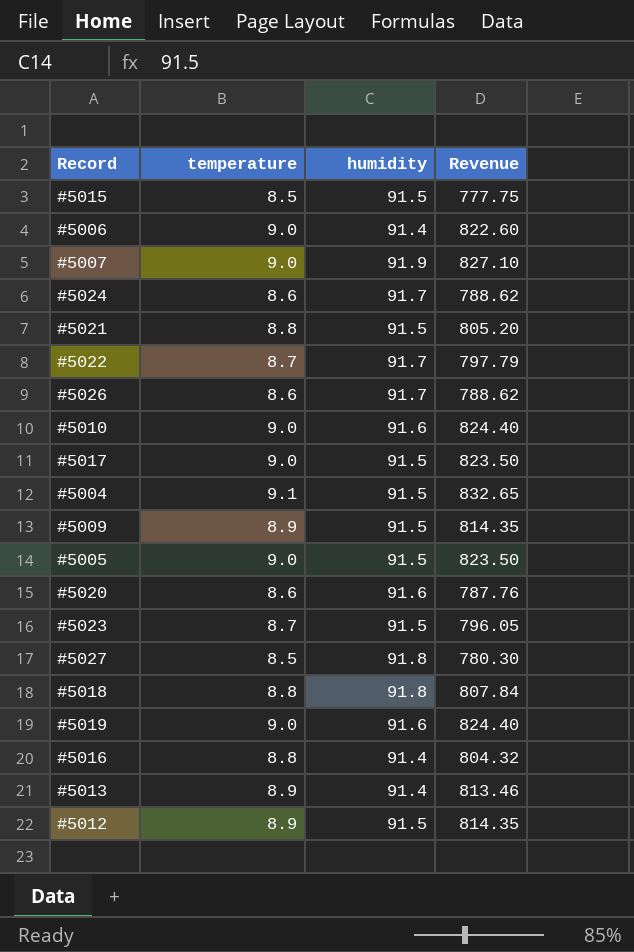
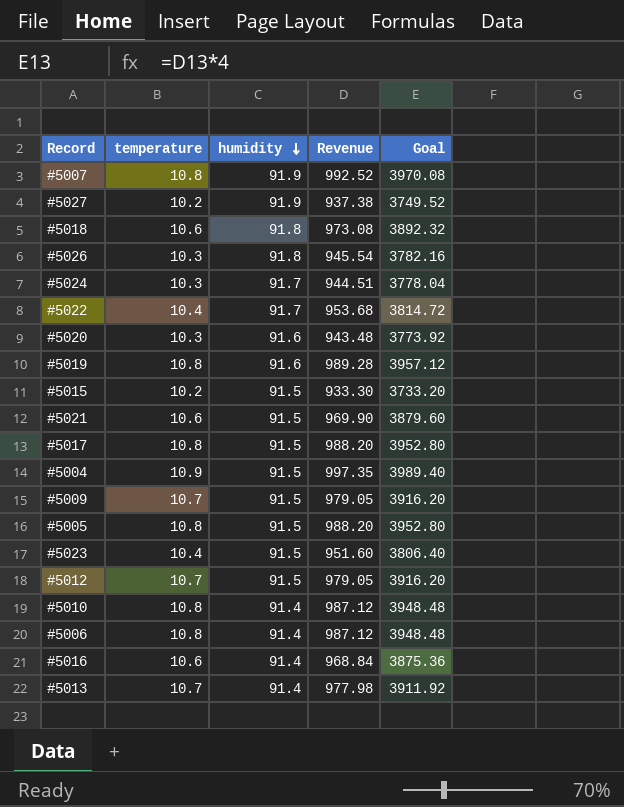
row order: none -> humidity descending
column Goal | formula: none -> [Revenue] * 4
#5007 | temperature: 9.0 -> 10.8
#5007 | Revenue: 827.10 -> 992.52
#5027 | temperature: 8.5 -> 10.2
#5027 | humidity: 91.8 -> 91.9
#5027 | Revenue: 780.30 -> 937.38
#5018 | temperature: 8.8 -> 10.6
#5018 | Revenue: 807.84 -> 973.08
#5026 | temperature: 8.6 -> 10.3
#5026 | humidity: 91.7 -> 91.8
#5026 | Revenue: 788.62 -> 945.54
#5024 | temperature: 8.6 -> 10.3
#5024 | Revenue: 788.62 -> 944.51
#5022 | temperature: 8.7 -> 10.4
#5022 | Revenue: 797.79 -> 953.68
#5020 | temperature: 8.6 -> 10.3
#5020 | Revenue: 787.76 -> 943.48
#5019 | temperature: 9.0 -> 10.8
#5019 | Revenue: 824.40 -> 989.28
#5015 | temperature: 8.5 -> 10.2
#5015 | Revenue: 777.75 -> 933.30
#5021 | temperature: 8.8 -> 10.6
#5021 | Revenue: 805.20 -> 969.90
#5017 | temperature: 9.0 -> 10.8
#5017 | Revenue: 823.50 -> 988.20
#5004 | temperature: 9.1 -> 10.9
#5004 | Revenue: 832.65 -> 997.35
#5009 | temperature: 8.9 -> 10.7
#5009 | Revenue: 814.35 -> 979.05
#5005 | temperature: 9.0 -> 10.8
#5005 | Revenue: 823.50 -> 988.20
#5023 | temperature: 8.7 -> 10.4
#5023 | Revenue: 796.05 -> 951.60
#5012 | temperature: 8.9 -> 10.7
#5012 | Revenue: 814.35 -> 979.05
#5010 | temperature: 9.0 -> 10.8
#5010 | humidity: 91.6 -> 91.4
#5010 | Revenue: 824.40 -> 987.12
#5006 | temperature: 9.0 -> 10.8
#5006 | Revenue: 822.60 -> 987.12
#5016 | temperature: 8.8 -> 10.6
#5016 | Revenue: 804.32 -> 968.84
#5013 | temperature: 8.9 -> 10.7
#5013 | Revenue: 813.46 -> 977.98

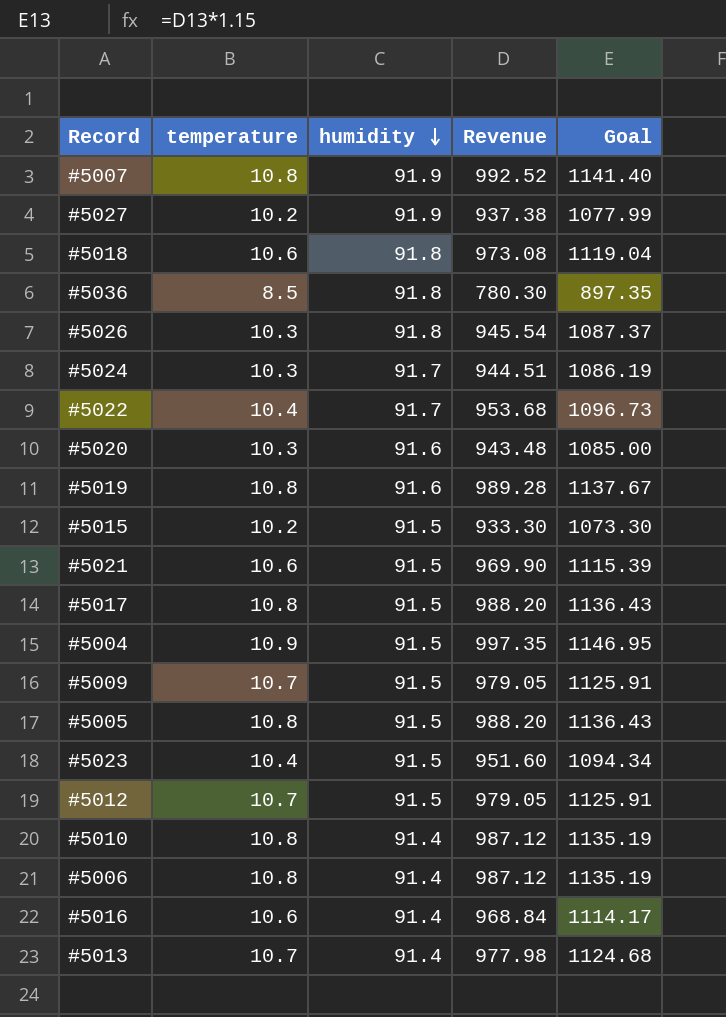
column Goal | formula: [Revenue] * 4 -> [Revenue] * 1.15
row #5036: none -> 8.5 | 91.8 | 780.30 | 897.35

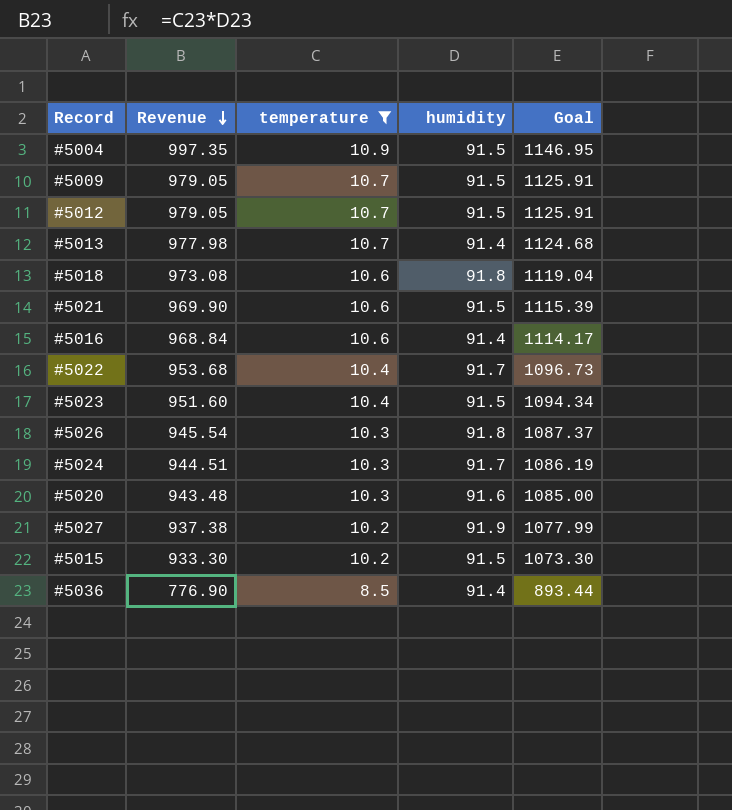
filter: none -> temperature != 10.8
row order: humidity descending -> Revenue descending
column Revenue | position: 4 -> 2
#5036 | Revenue: 780.30 -> 776.90
#5036 | humidity: 91.8 -> 91.4
#5036 | Goal: 897.35 -> 893.44

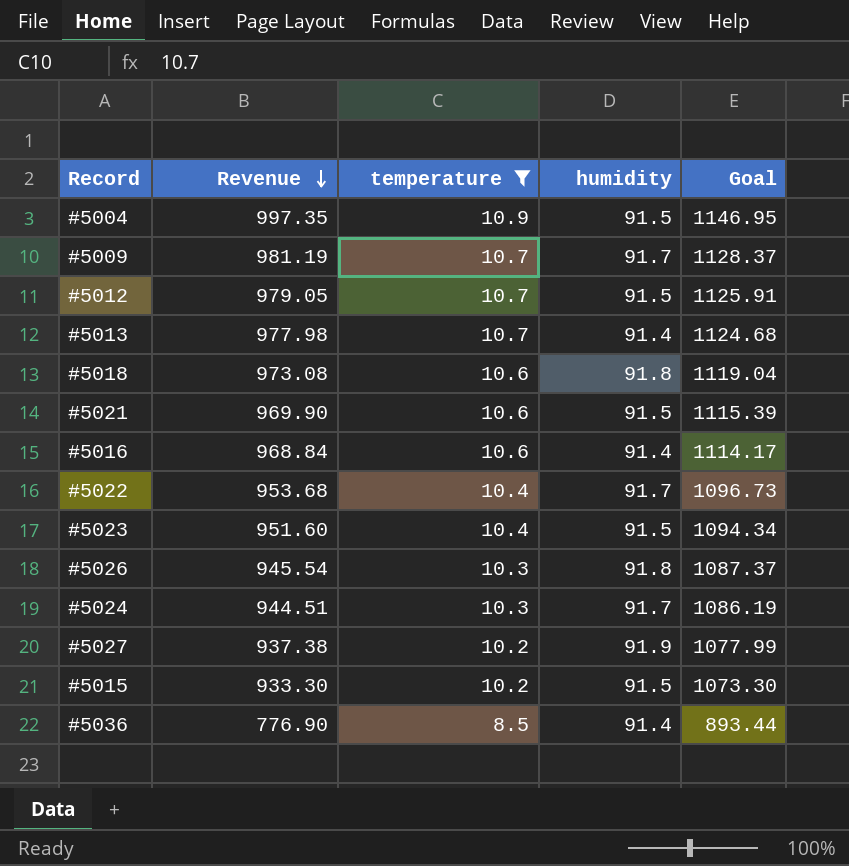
row #5020: 943.48 | 10.3 | 91.6 | 1085.00 -> none
#5009 | Revenue: 979.05 -> 981.19
#5009 | humidity: 91.5 -> 91.7
#5009 | Goal: 1125.91 -> 1128.37

